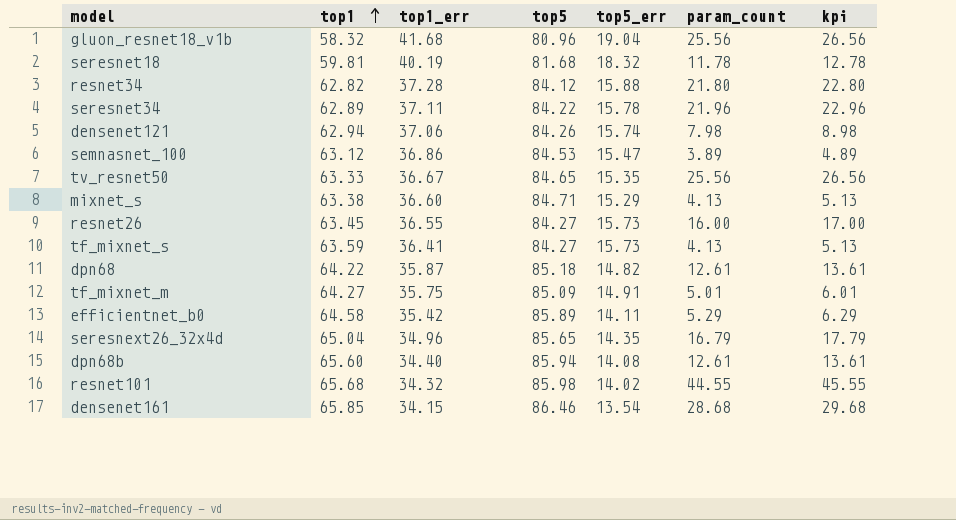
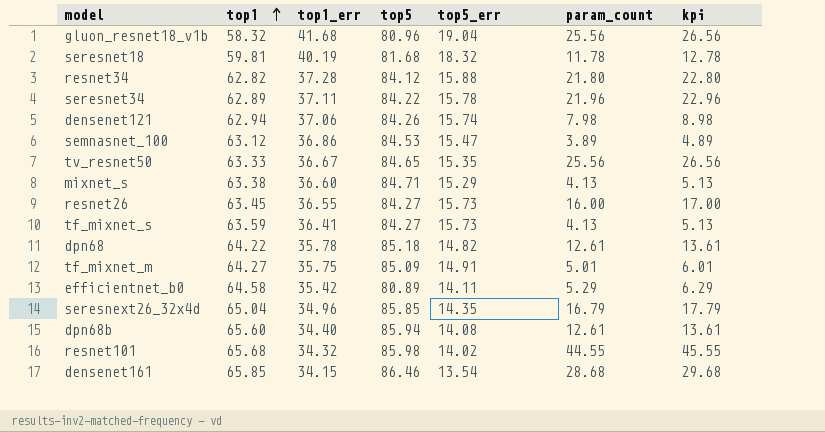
dpn68 | top1_err: 35.87 -> 35.78
efficientnet_b0 | top5: 85.89 -> 80.89
seresnext26_32x4d | top5: 85.65 -> 85.85

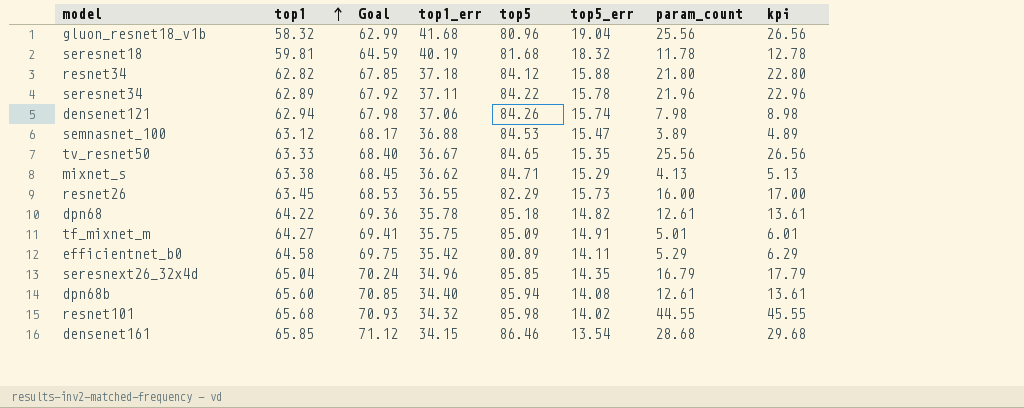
column Goal | formula: none -> [top1] * 1.08
row tf_mixnet_s: 63.59 | 36.41 | 84.27 | 15.73 | 4.13 | 5.13 -> none
resnet34 | top1_err: 37.28 -> 37.18
semnasnet_100 | top1_err: 36.86 -> 36.88
mixnet_s | top1_err: 36.60 -> 36.62
resnet26 | top5: 84.27 -> 82.29

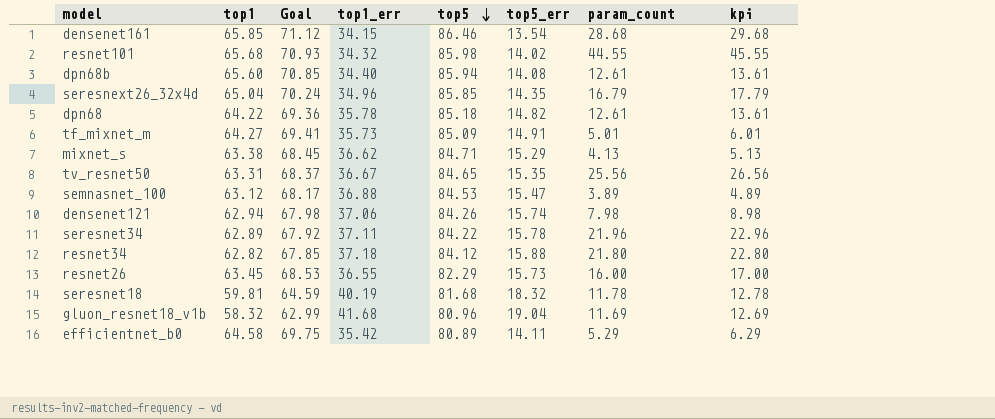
row order: top1 ascending -> top5 descending
tf_mixnet_m | top1_err: 35.75 -> 35.73
tv_resnet50 | top1: 63.33 -> 63.31
tv_resnet50 | Goal: 68.40 -> 68.37
gluon_resnet18_v1b | param_count: 25.56 -> 11.69
gluon_resnet18_v1b | kpi: 26.56 -> 12.69

